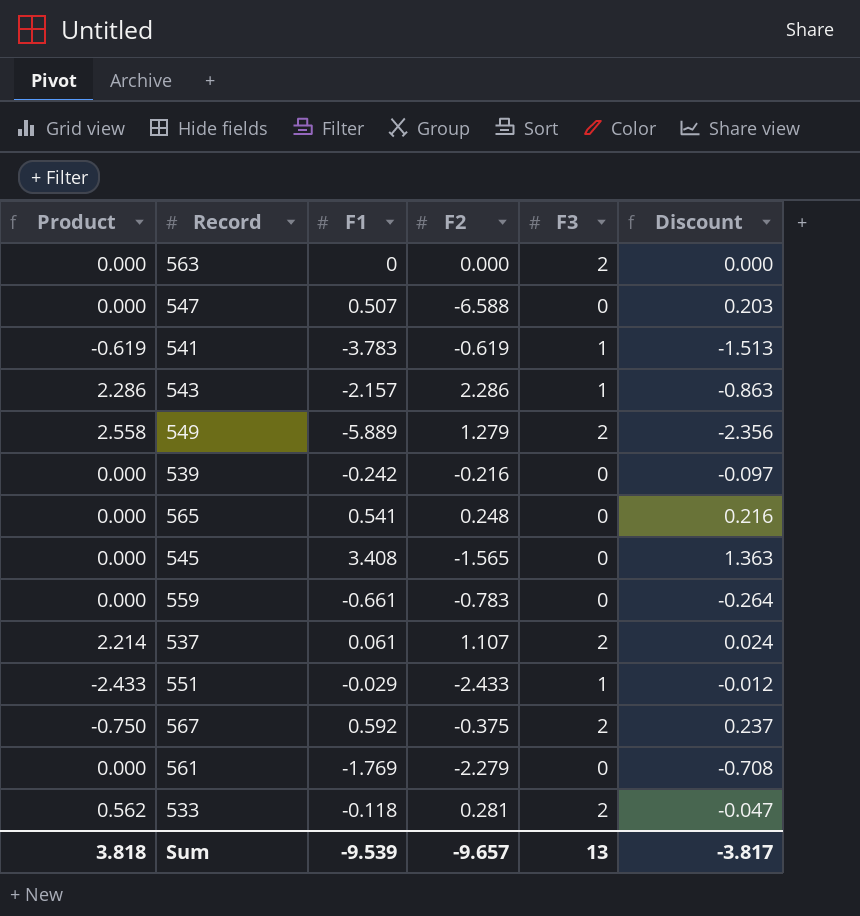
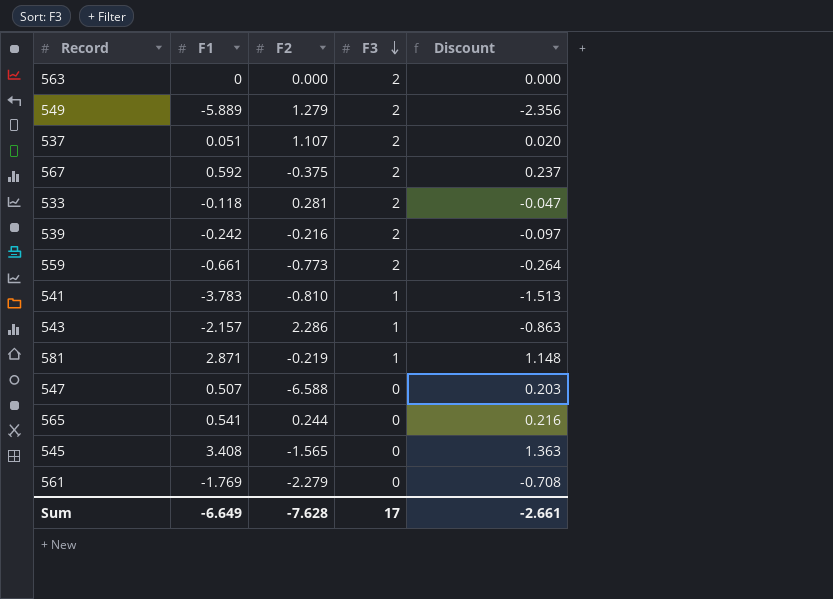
row order: none -> F3 descending
column Product | formula: [F2] * [F3] -> none
row 551: -2.433 | -0.029 | -2.433 | 1 | -0.012 -> none
537 | F1: 0.061 -> 0.051
537 | Discount: 0.024 -> 0.020
539 | F3: 0 -> 2
559 | F2: -0.783 -> -0.773
559 | F3: 0 -> 2
541 | F2: -0.619 -> -0.810
row 581: none -> 2.871 | -0.219 | 1 | 1.148
565 | F2: 0.248 -> 0.244
Sum | F1: -9.539 -> -6.649
Sum | F2: -9.657 -> -7.628
Sum | F3: 13 -> 17
Sum | Discount: -3.817 -> -2.661

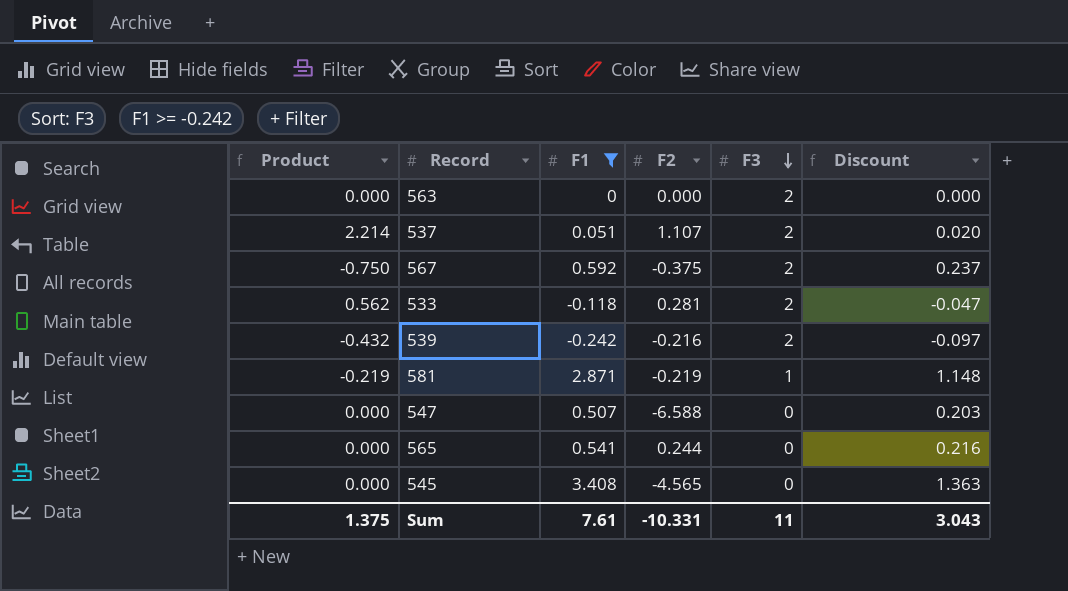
filter: none -> F1 >= -0.242
column Product | formula: none -> [F2] * [F3]
545 | F2: -1.565 -> -4.565
Sum | F1: -6.649 -> 7.61
Sum | F2: -7.628 -> -10.331
Sum | F3: 17 -> 11
Sum | Discount: -2.661 -> 3.043

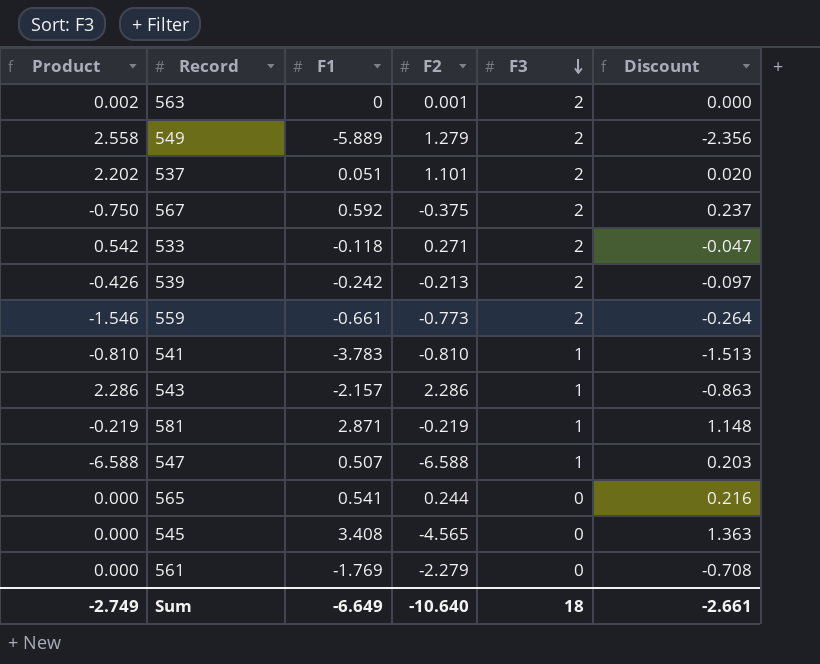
filter: F1 >= -0.242 -> none
563 | Product: 0.000 -> 0.002
563 | F2: 0.000 -> 0.001
537 | Product: 2.214 -> 2.202
537 | F2: 1.107 -> 1.101
533 | Product: 0.562 -> 0.542
533 | F2: 0.281 -> 0.271
539 | Product: -0.432 -> -0.426
539 | F2: -0.216 -> -0.213
547 | Product: 0.000 -> -6.588
547 | F3: 0 -> 1
Sum | Product: 1.375 -> -2.749
Sum | F1: 7.61 -> -6.649
Sum | F2: -10.331 -> -10.640
Sum | F3: 11 -> 18
Sum | Discount: 3.043 -> -2.661

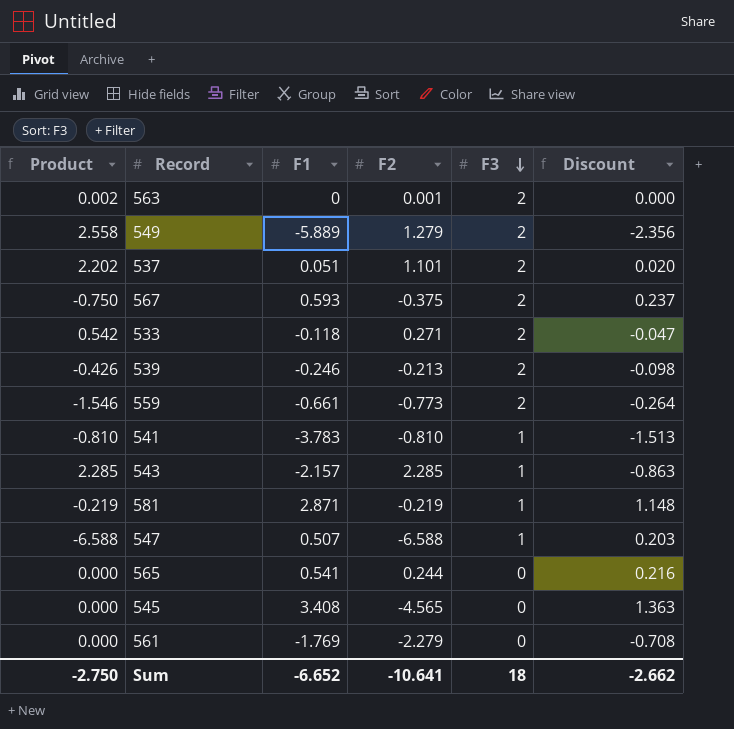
567 | F1: 0.592 -> 0.593
539 | F1: -0.242 -> -0.246
539 | Discount: -0.097 -> -0.098
543 | Product: 2.286 -> 2.285
543 | F2: 2.286 -> 2.285
Sum | Product: -2.749 -> -2.750
Sum | F1: -6.649 -> -6.652
Sum | F2: -10.640 -> -10.641
Sum | Discount: -2.661 -> -2.662

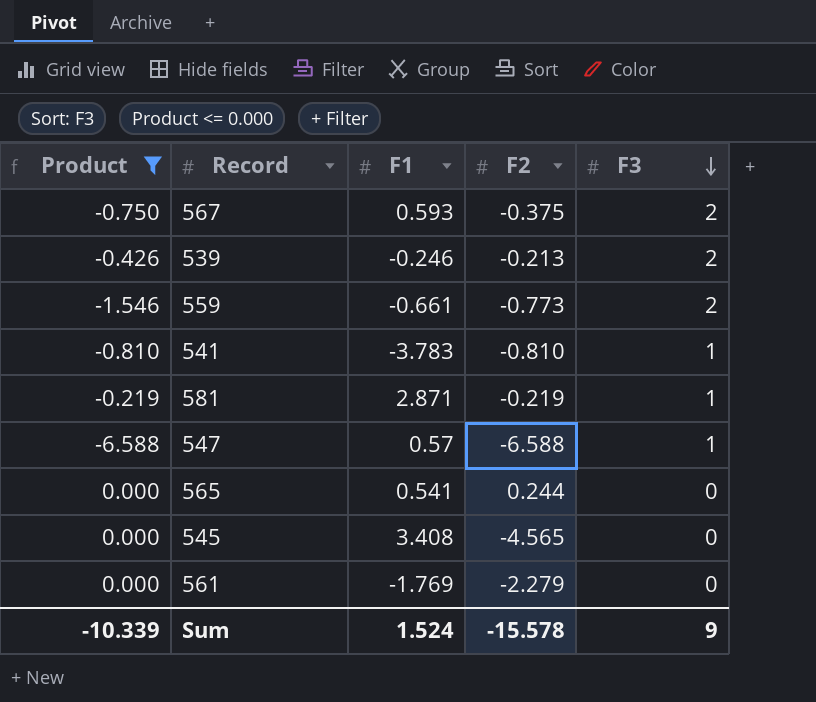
filter: none -> Product <= 0.000
column Discount | formula: [F1] * 0.4 -> none
547 | F1: 0.507 -> 0.57
Sum | Product: -2.750 -> -10.339
Sum | F1: -6.652 -> 1.524
Sum | F2: -10.641 -> -15.578
Sum | F3: 18 -> 9

